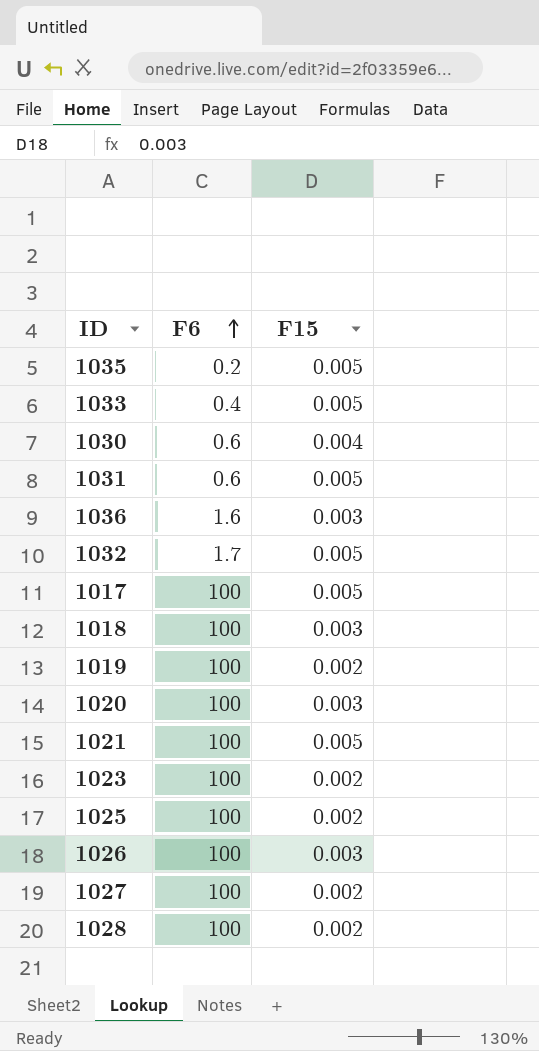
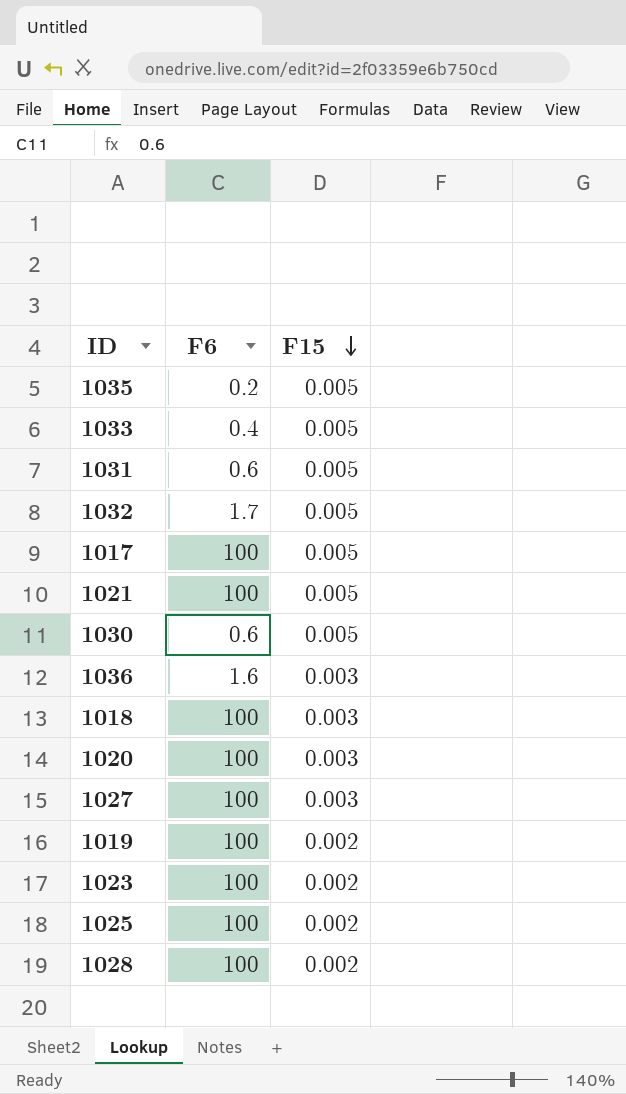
row order: F6 ascending -> F15 descending
row 1026: 100 | 0.003 -> none
1030 | F15: 0.004 -> 0.005
1027 | F15: 0.002 -> 0.003

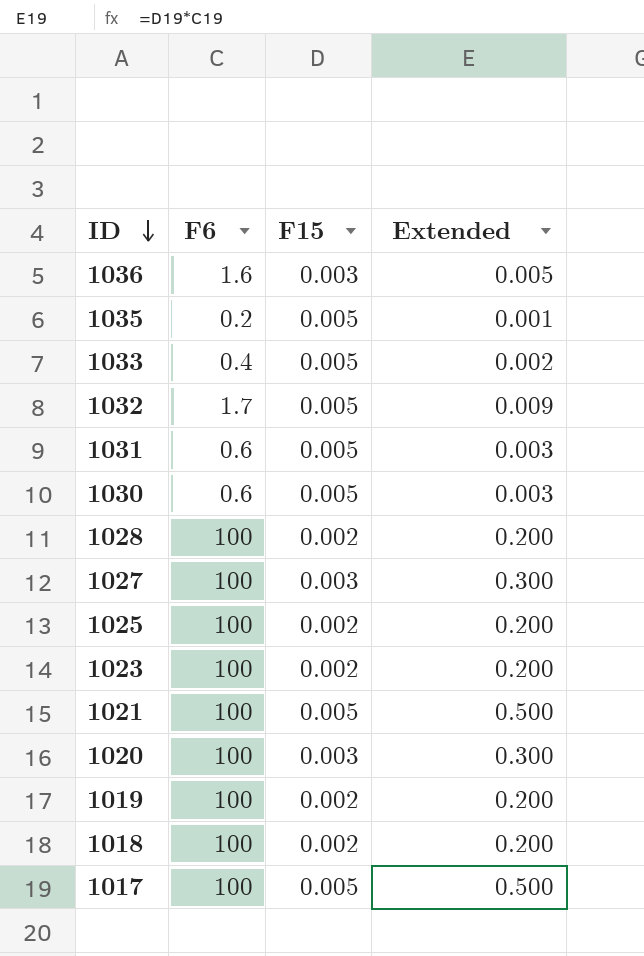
row order: F15 descending -> ID descending
column Extended | formula: none -> [F6] * [F15]
1018 | F15: 0.003 -> 0.002

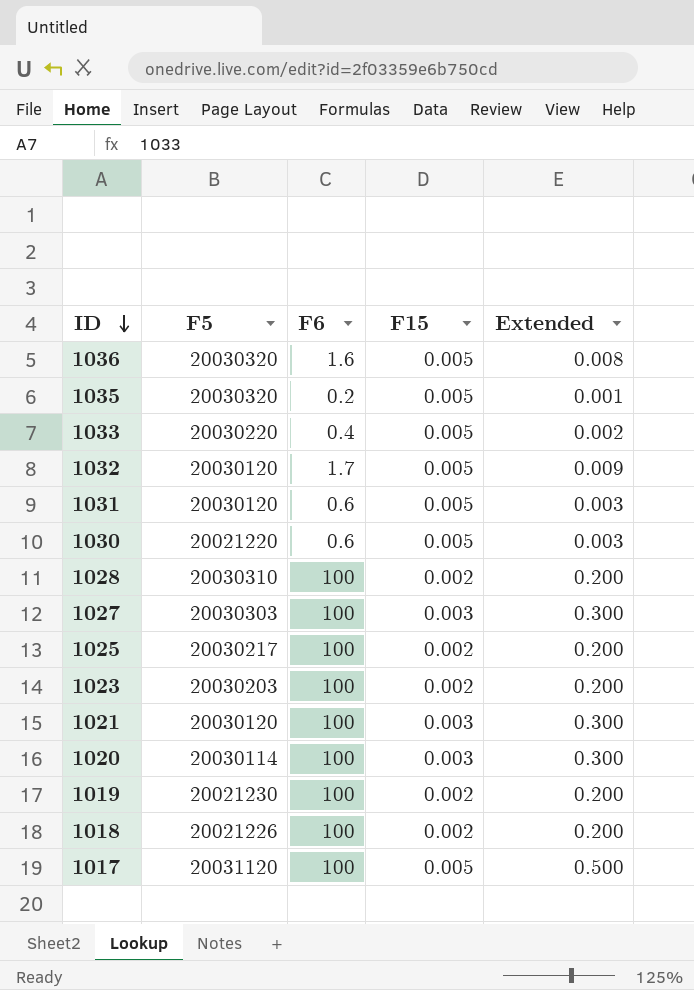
column F5 | position: none -> 2
1036 | F15: 0.003 -> 0.005
1036 | Extended: 0.005 -> 0.008
1021 | F15: 0.005 -> 0.003
1021 | Extended: 0.500 -> 0.300

